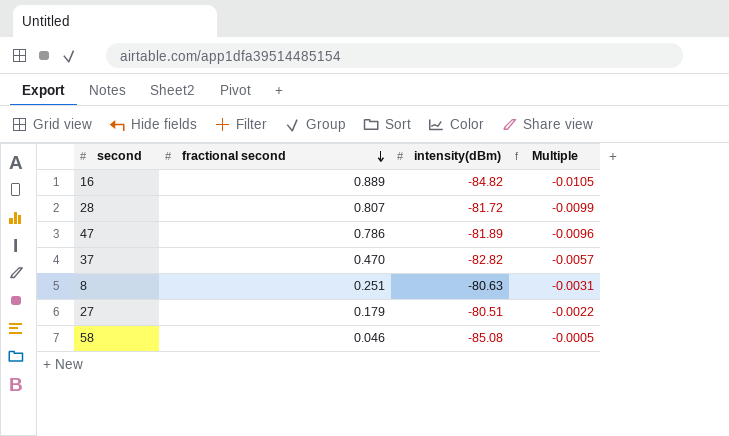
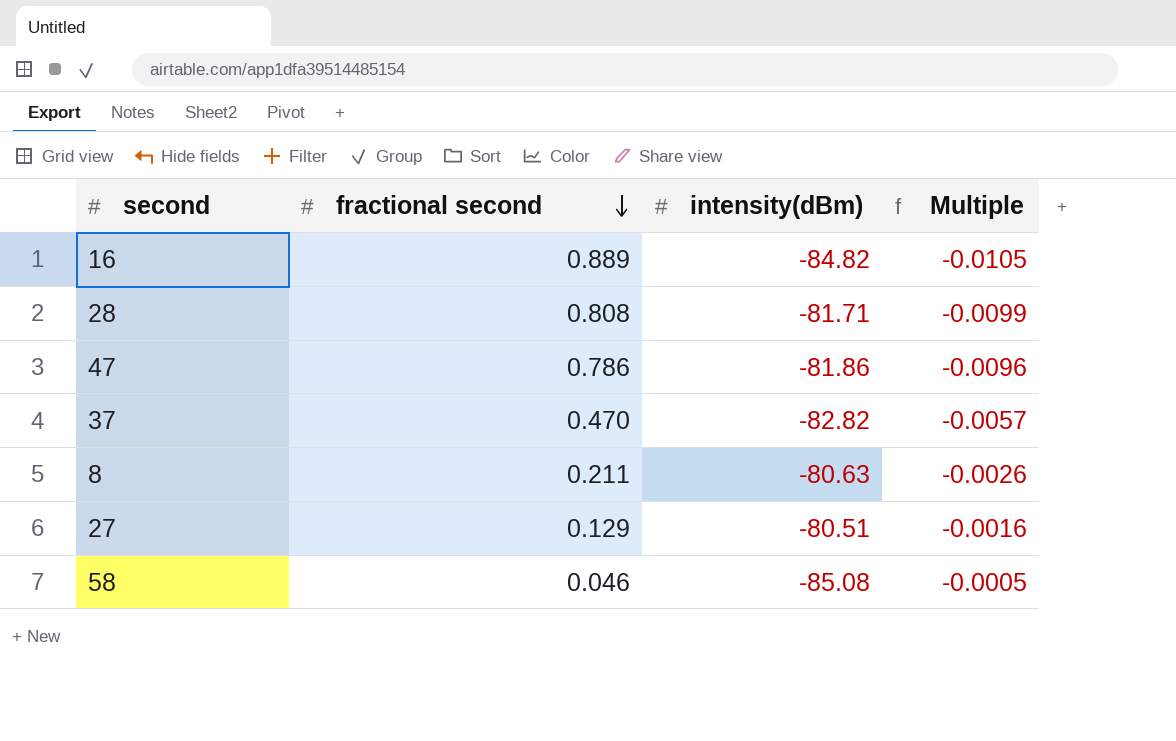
28 | fractional second: 0.807 -> 0.808
28 | intensity(dBm): -81.72 -> -81.71
47 | intensity(dBm): -81.89 -> -81.86
8 | fractional second: 0.251 -> 0.211
8 | Multiple: -0.0031 -> -0.0026
27 | fractional second: 0.179 -> 0.129
27 | Multiple: -0.0022 -> -0.0016

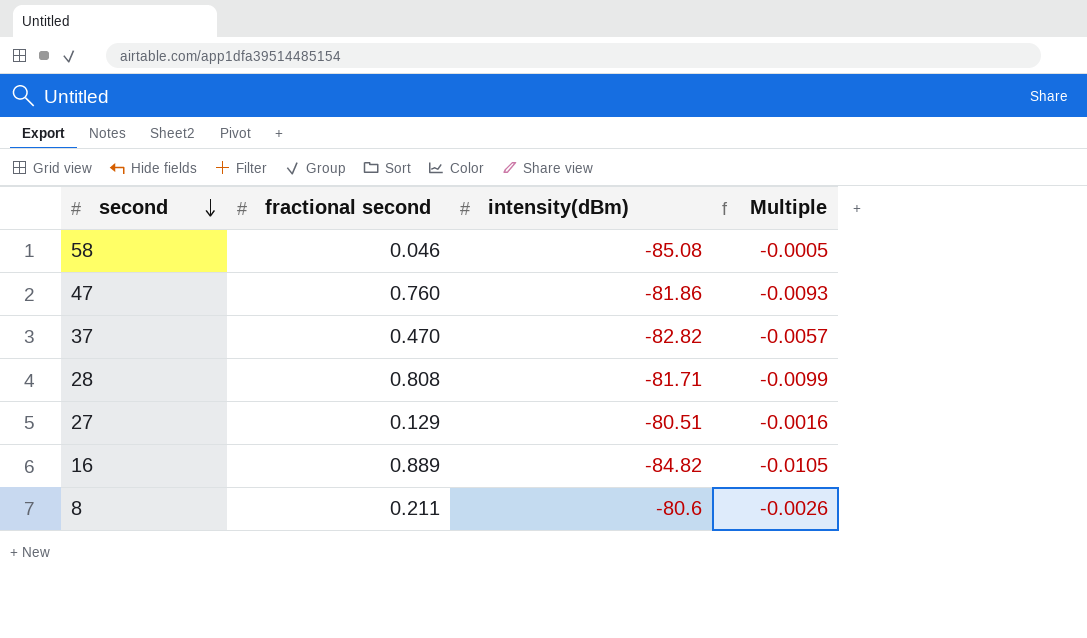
row order: fractional second descending -> second descending
47 | fractional second: 0.786 -> 0.760
47 | Multiple: -0.0096 -> -0.0093
8 | intensity(dBm): -80.63 -> -80.6

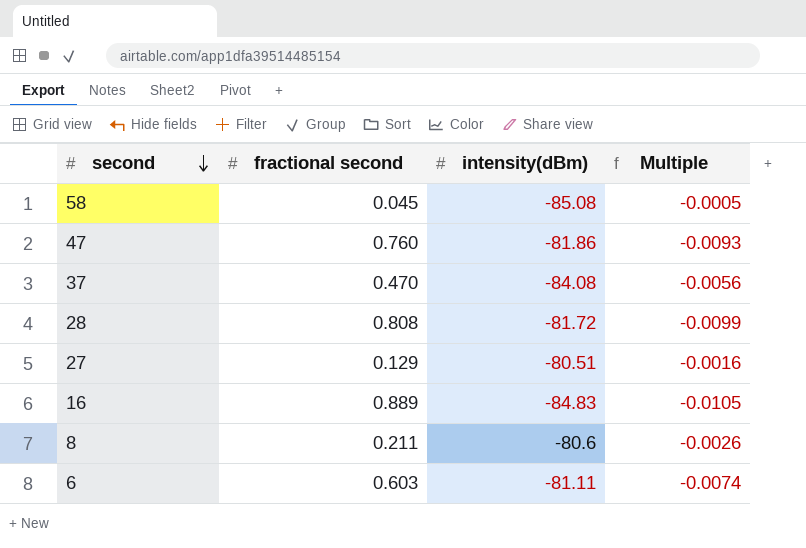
58 | fractional second: 0.046 -> 0.045
37 | intensity(dBm): -82.82 -> -84.08
37 | Multiple: -0.0057 -> -0.0056
28 | intensity(dBm): -81.71 -> -81.72
16 | intensity(dBm): -84.82 -> -84.83
row 6: none -> 0.603 | -81.11 | -0.0074

